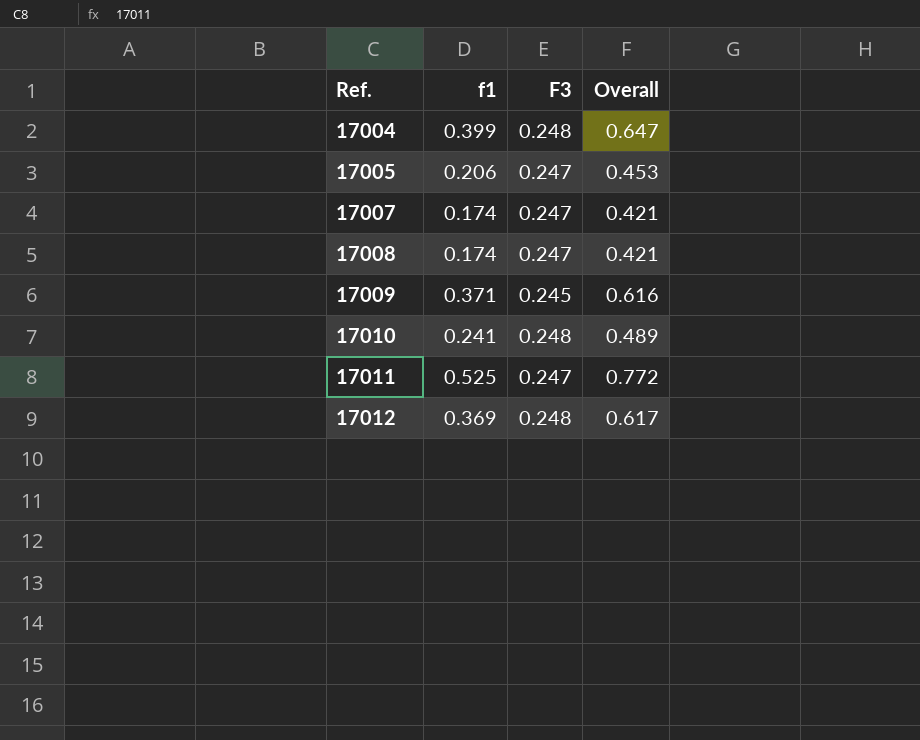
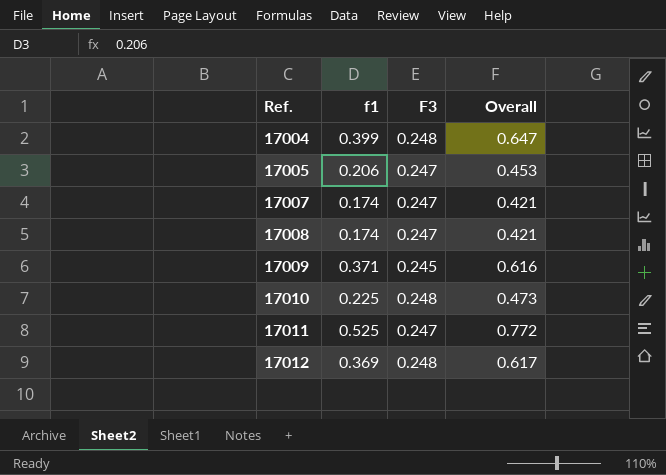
17010 | f1: 0.241 -> 0.225
17010 | Overall: 0.489 -> 0.473

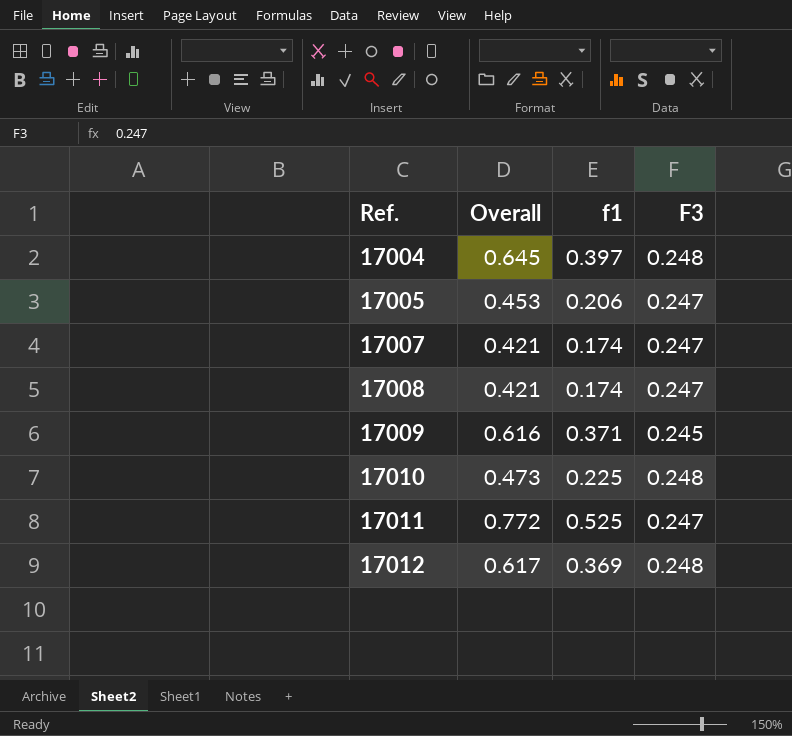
column Overall | position: 4 -> 2
17004 | Overall: 0.647 -> 0.645
17004 | f1: 0.399 -> 0.397

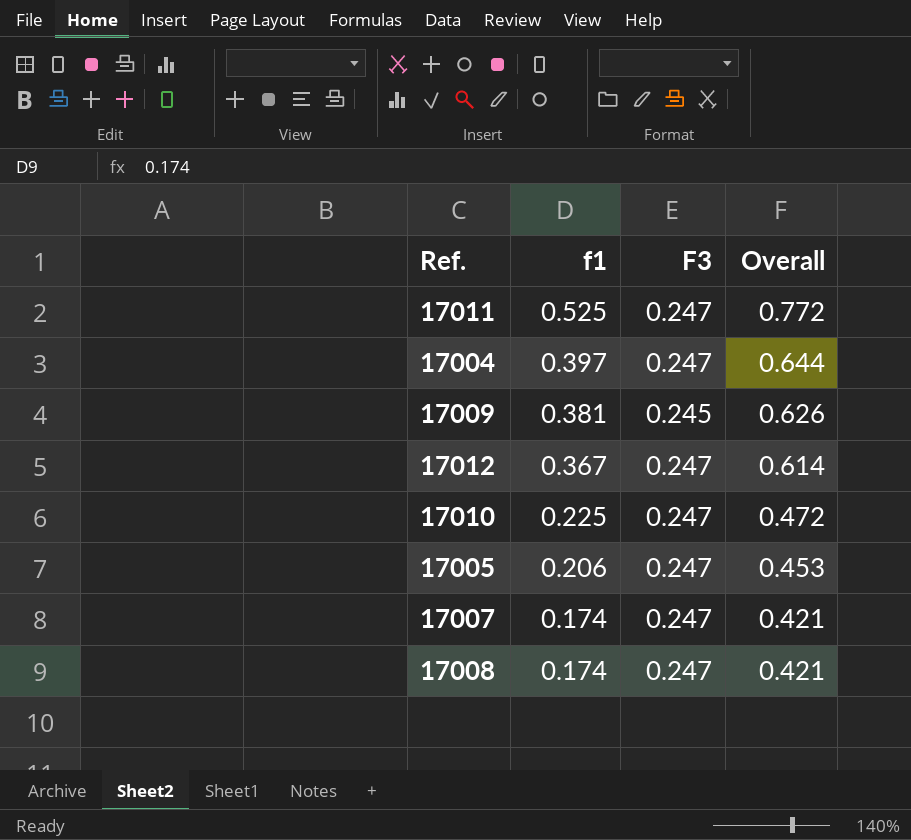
row order: Ref. ascending -> f1 descending
column Overall | position: 2 -> 4
17004 | F3: 0.248 -> 0.247
17004 | Overall: 0.645 -> 0.644
17009 | f1: 0.371 -> 0.381
17009 | Overall: 0.616 -> 0.626
17012 | f1: 0.369 -> 0.367
17012 | F3: 0.248 -> 0.247
17012 | Overall: 0.617 -> 0.614
17010 | F3: 0.248 -> 0.247
17010 | Overall: 0.473 -> 0.472

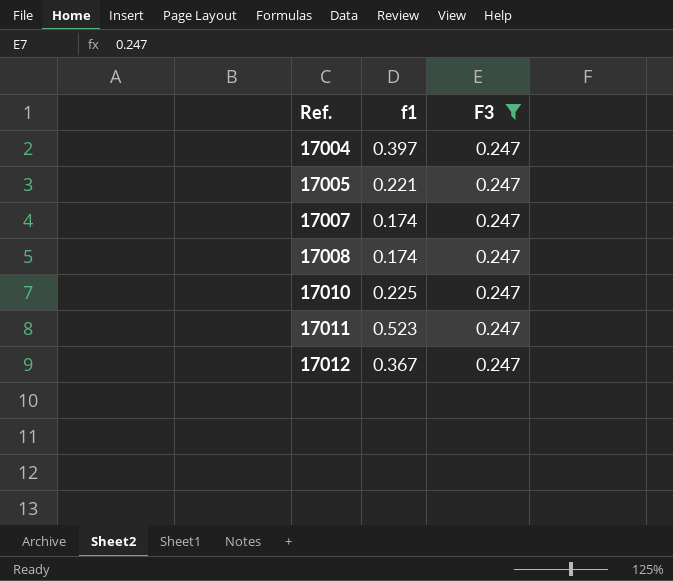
filter: none -> F3 = 0.247
row order: f1 descending -> Ref. ascending
column Overall | formula: [f1] + [F3] -> none
17005 | f1: 0.206 -> 0.221
17011 | f1: 0.525 -> 0.523

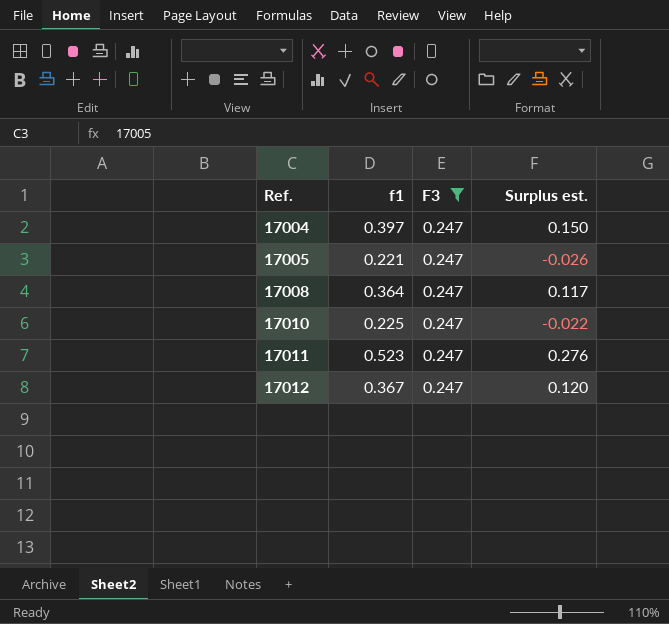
column Surplus est. | formula: none -> [f1] - [F3]
row 17007: 0.174 | 0.247 -> none
17008 | f1: 0.174 -> 0.364

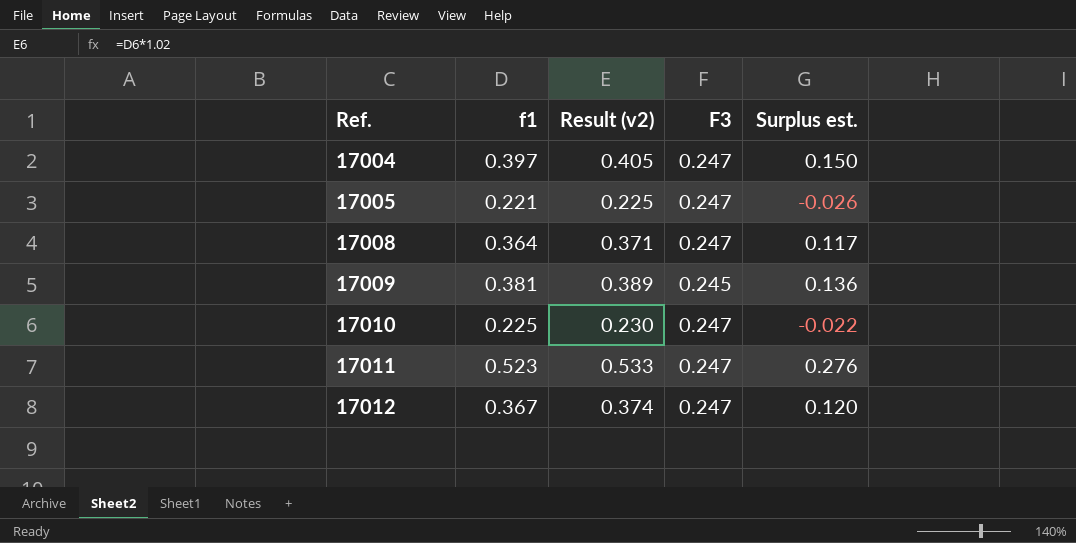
filter: F3 = 0.247 -> none
column Result (v2) | formula: none -> [f1] * 1.02

